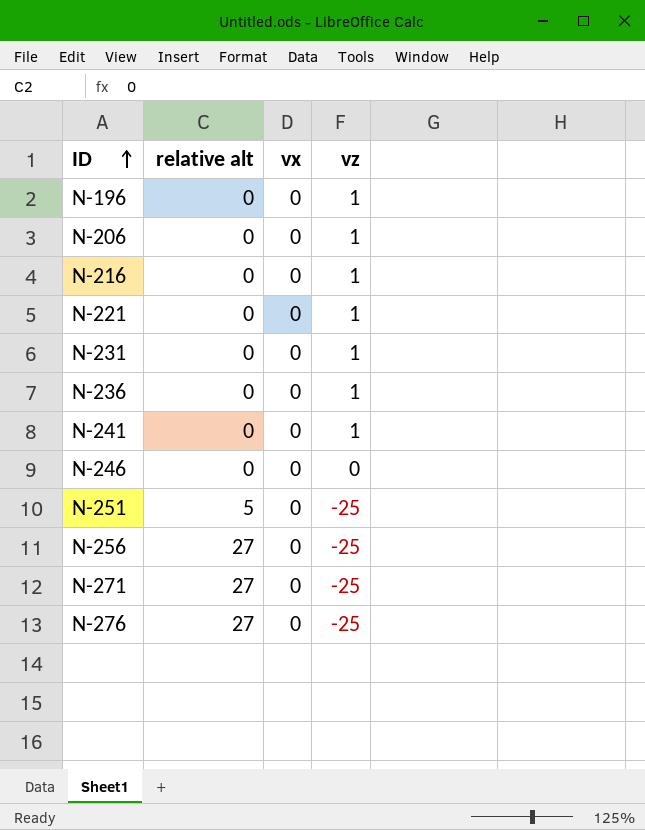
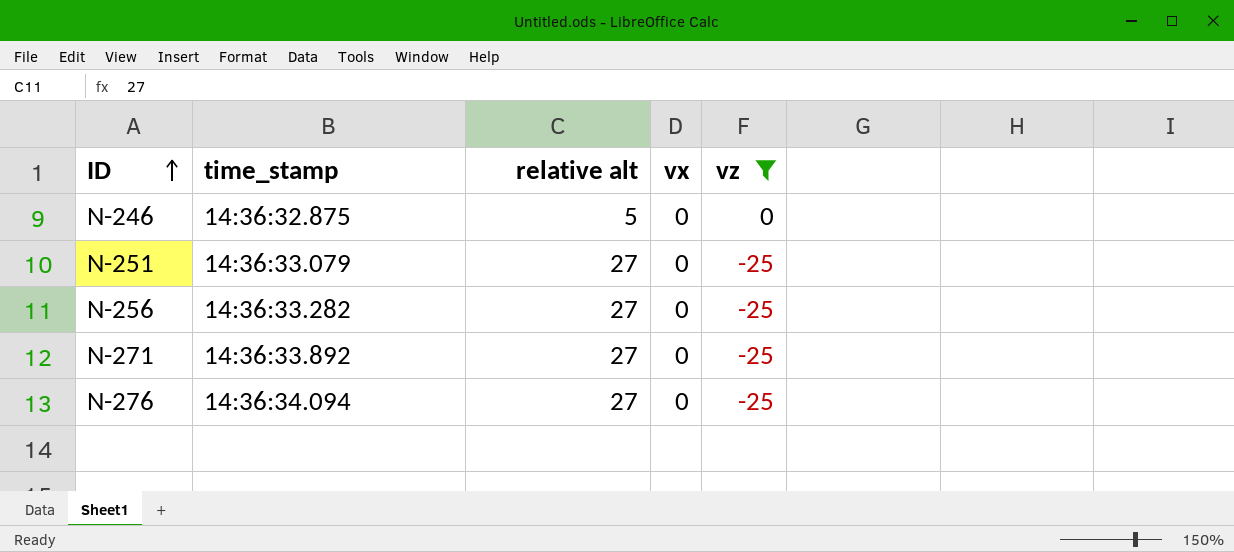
filter: none -> vz != 1
column time_stamp | position: none -> 2
N-246 | relative alt: 0 -> 5
N-251 | relative alt: 5 -> 27

